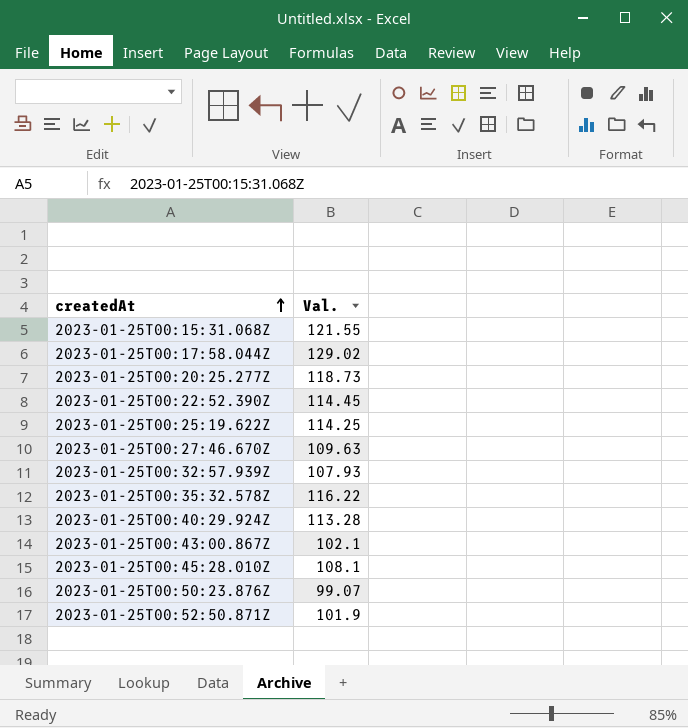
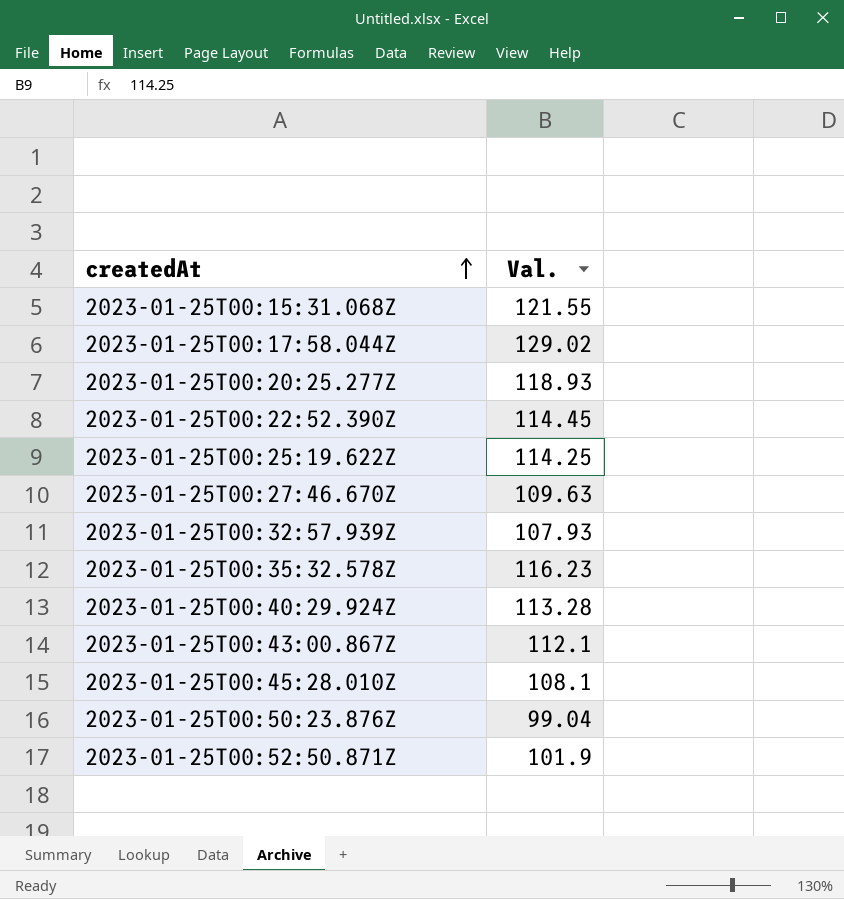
2023-01-25T00:20:25.277Z | Val.: 118.73 -> 118.93
2023-01-25T00:35:32.578Z | Val.: 116.22 -> 116.23
2023-01-25T00:43:00.867Z | Val.: 102.1 -> 112.1
2023-01-25T00:50:23.876Z | Val.: 99.07 -> 99.04

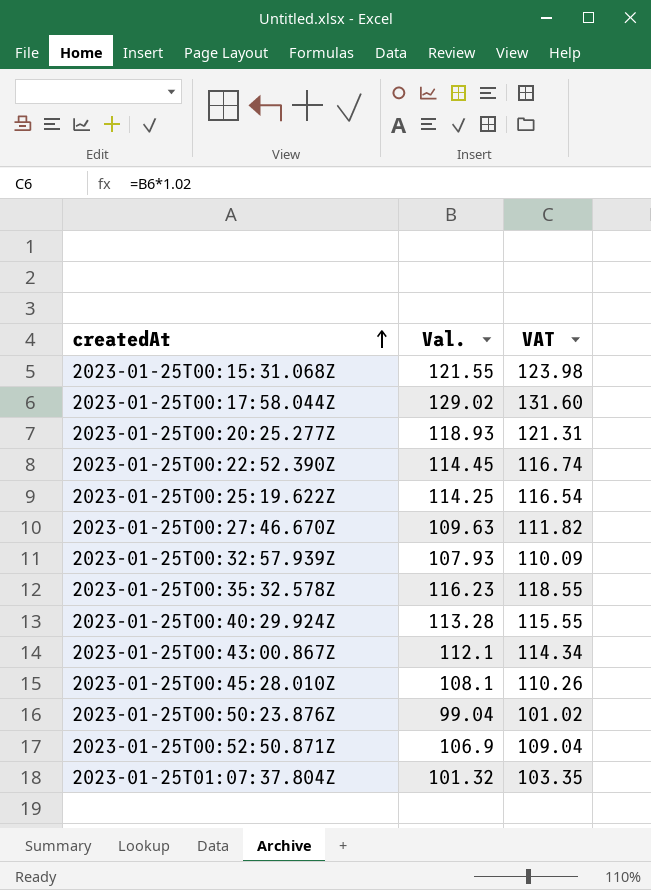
column VAT | formula: none -> [Val.] * 1.02
2023-01-25T00:52:50.871Z | Val.: 101.9 -> 106.9
row 2023-01-25T01:07:37.804Z: none -> 101.32 | 103.35

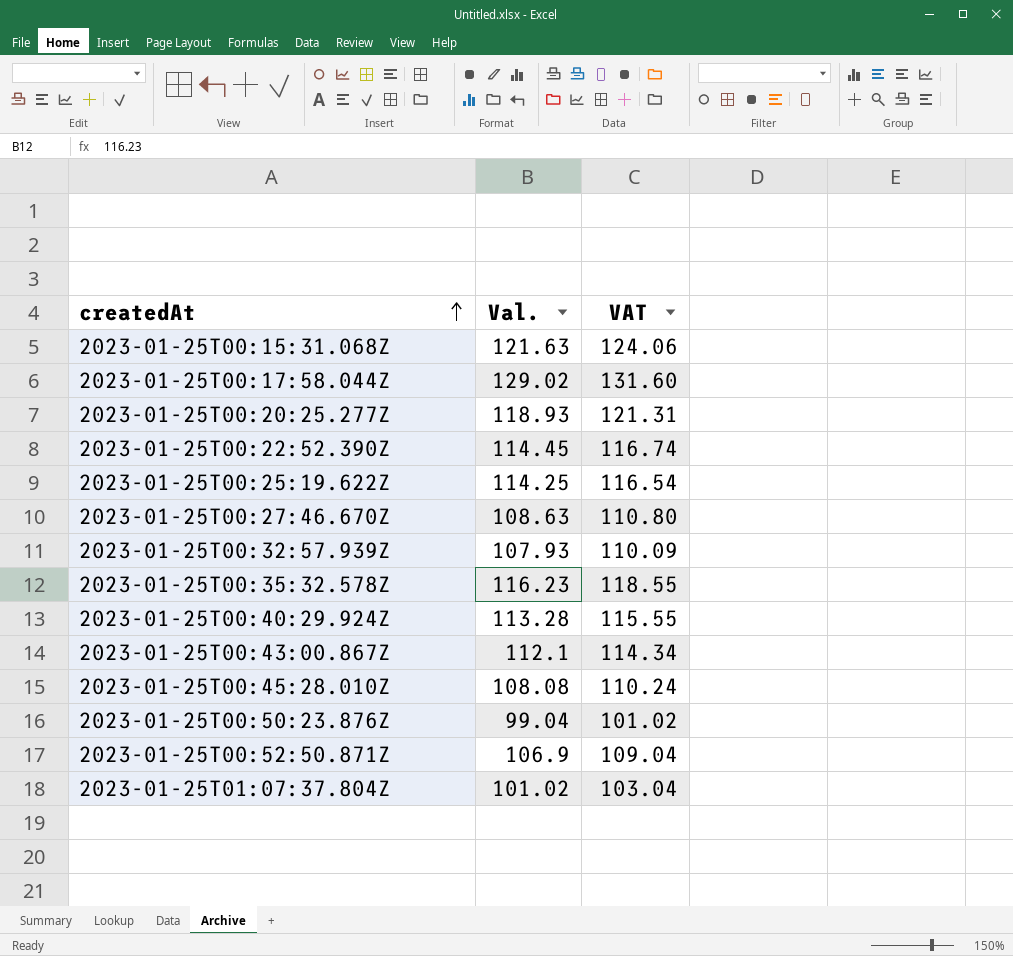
2023-01-25T00:15:31.068Z | Val.: 121.55 -> 121.63
2023-01-25T00:15:31.068Z | VAT: 123.98 -> 124.06
2023-01-25T00:27:46.670Z | Val.: 109.63 -> 108.63
2023-01-25T00:27:46.670Z | VAT: 111.82 -> 110.80
2023-01-25T00:45:28.010Z | Val.: 108.1 -> 108.08
2023-01-25T00:45:28.010Z | VAT: 110.26 -> 110.24
2023-01-25T01:07:37.804Z | Val.: 101.32 -> 101.02
2023-01-25T01:07:37.804Z | VAT: 103.35 -> 103.04

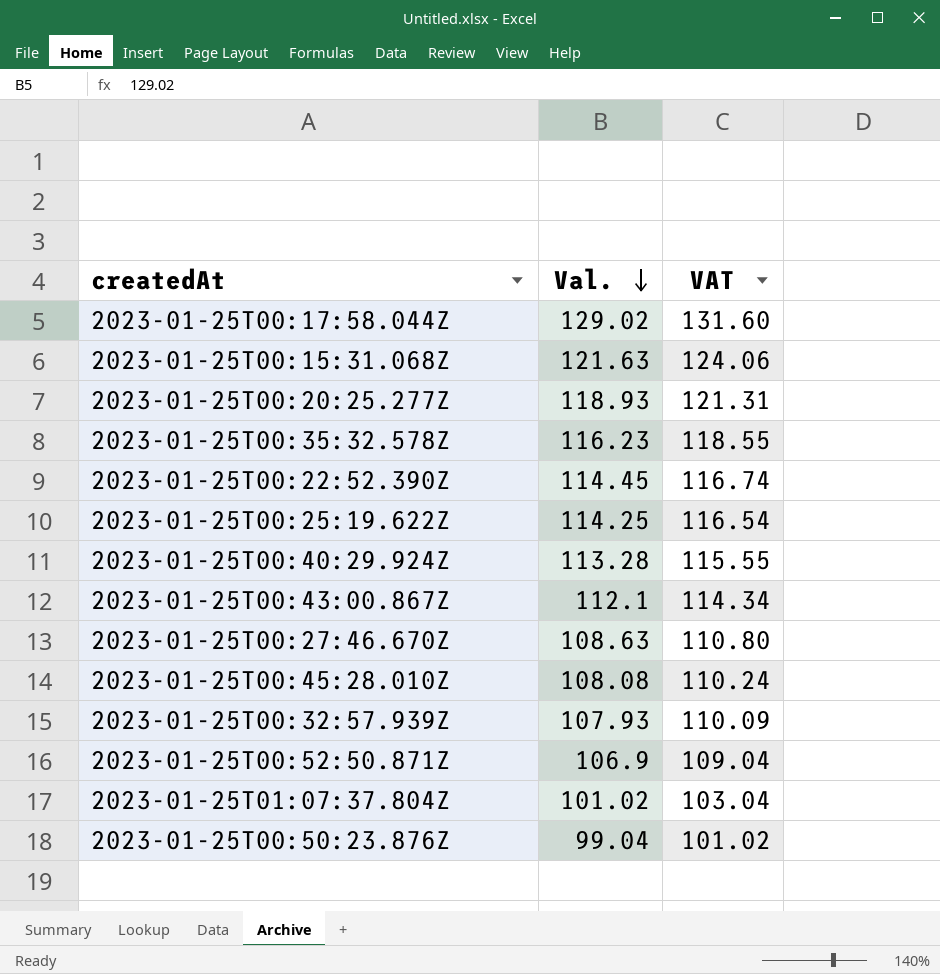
row order: createdAt ascending -> Val. descending

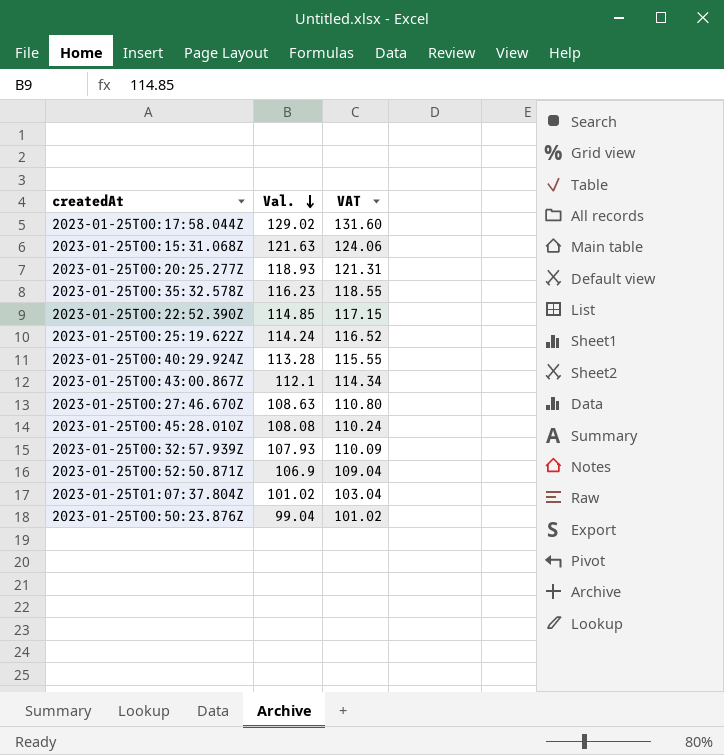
2023-01-25T00:22:52.390Z | Val.: 114.45 -> 114.85
2023-01-25T00:22:52.390Z | VAT: 116.74 -> 117.15
2023-01-25T00:25:19.622Z | Val.: 114.25 -> 114.24
2023-01-25T00:25:19.622Z | VAT: 116.54 -> 116.52

